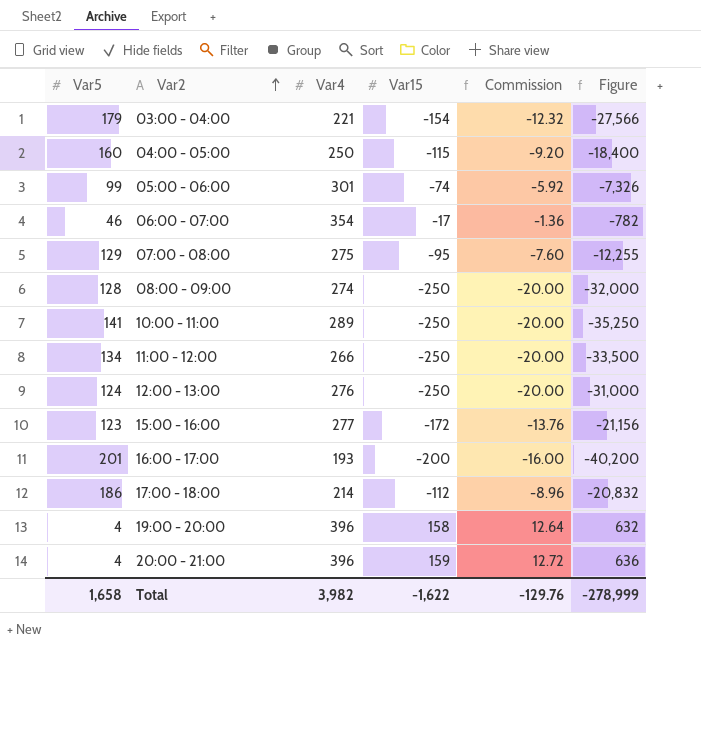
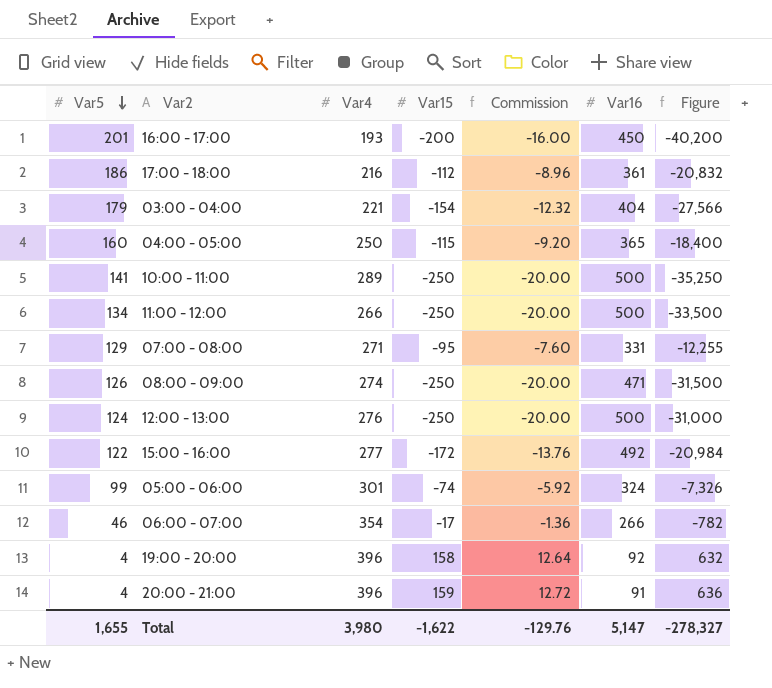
row order: Var2 ascending -> Var5 descending
column Var16 | position: none -> 6
17:00 - 18:00 | Var4: 214 -> 216
07:00 - 08:00 | Var4: 275 -> 271
08:00 - 09:00 | Var5: 128 -> 126
08:00 - 09:00 | Figure: -32,000 -> -31,500
15:00 - 16:00 | Var5: 123 -> 122
15:00 - 16:00 | Figure: -21,156 -> -20,984
Total | Var5: 1,658 -> 1,655
Total | Var4: 3,982 -> 3,980
Total | Figure: -278,999 -> -278,327

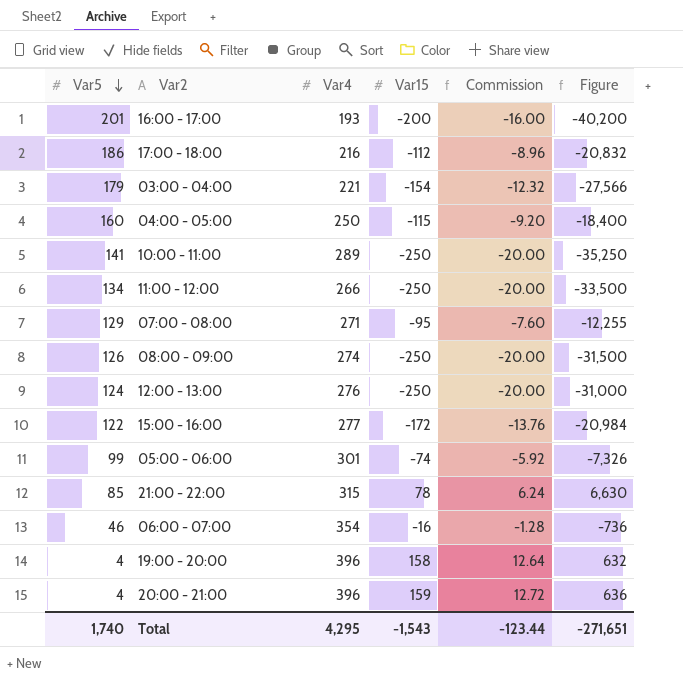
column Var16 | position: 6 -> none
row 21:00 - 22:00: none -> 85 | 315 | 78 | 6.24 | 6,630
06:00 - 07:00 | Var15: -17 -> -16
06:00 - 07:00 | Commission: -1.36 -> -1.28
06:00 - 07:00 | Figure: -782 -> -736
Total | Var5: 1,655 -> 1,740
Total | Var4: 3,980 -> 4,295
Total | Var15: -1,622 -> -1,543
Total | Commission: -129.76 -> -123.44
Total | Figure: -278,327 -> -271,651

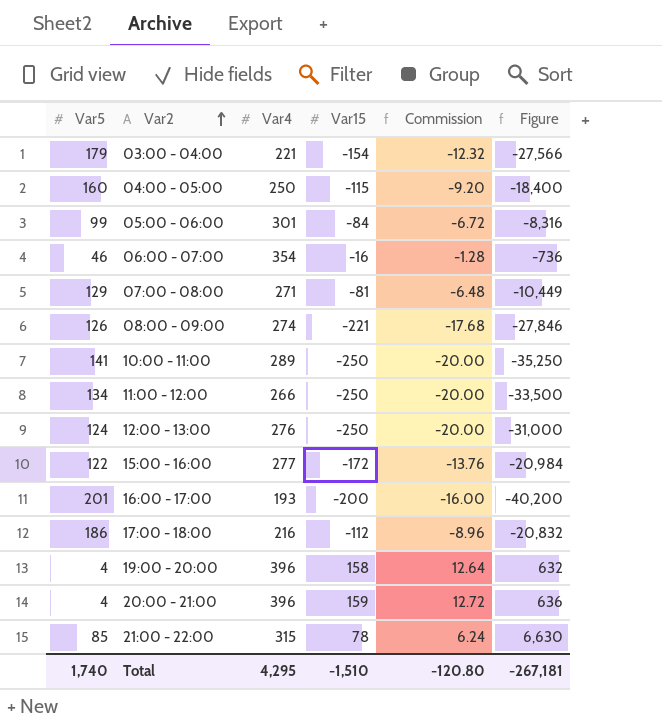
row order: Var5 descending -> Var2 ascending
05:00 - 06:00 | Var15: -74 -> -84
05:00 - 06:00 | Commission: -5.92 -> -6.72
05:00 - 06:00 | Figure: -7,326 -> -8,316
07:00 - 08:00 | Var15: -95 -> -81
07:00 - 08:00 | Commission: -7.60 -> -6.48
07:00 - 08:00 | Figure: -12,255 -> -10,449
08:00 - 09:00 | Var15: -250 -> -221
08:00 - 09:00 | Commission: -20.00 -> -17.68
08:00 - 09:00 | Figure: -31,500 -> -27,846
Total | Var15: -1,543 -> -1,510
Total | Commission: -123.44 -> -120.80
Total | Figure: -271,651 -> -267,181

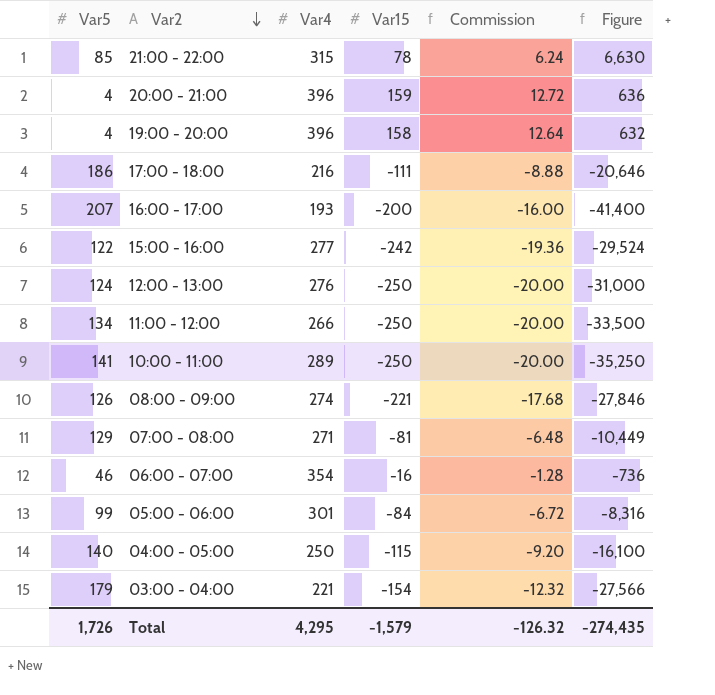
row order: Var2 ascending -> Var2 descending
17:00 - 18:00 | Var15: -112 -> -111
17:00 - 18:00 | Commission: -8.96 -> -8.88
17:00 - 18:00 | Figure: -20,832 -> -20,646
16:00 - 17:00 | Var5: 201 -> 207
16:00 - 17:00 | Figure: -40,200 -> -41,400
15:00 - 16:00 | Var15: -172 -> -242
15:00 - 16:00 | Commission: -13.76 -> -19.36
15:00 - 16:00 | Figure: -20,984 -> -29,524
04:00 - 05:00 | Var5: 160 -> 140
04:00 - 05:00 | Figure: -18,400 -> -16,100
Total | Var5: 1,740 -> 1,726
Total | Var15: -1,510 -> -1,579
Total | Commission: -120.80 -> -126.32
Total | Figure: -267,181 -> -274,435

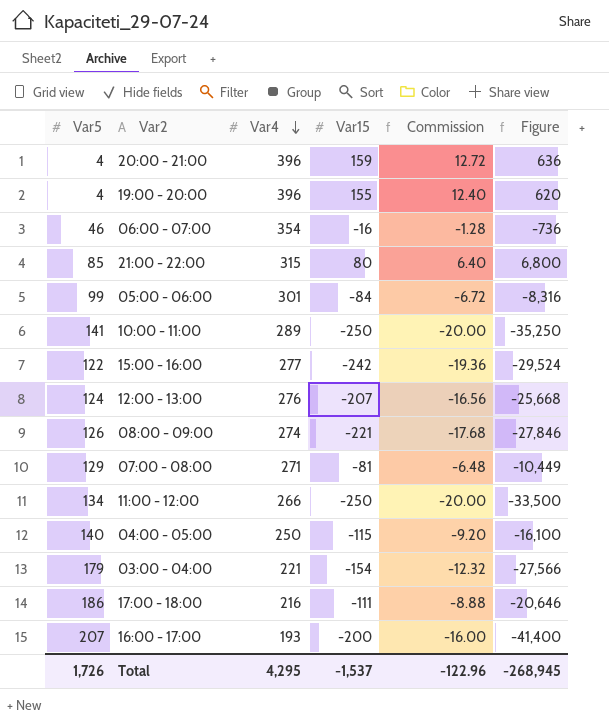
row order: Var2 descending -> Var4 descending
19:00 - 20:00 | Var15: 158 -> 155
19:00 - 20:00 | Commission: 12.64 -> 12.40
19:00 - 20:00 | Figure: 632 -> 620
21:00 - 22:00 | Var15: 78 -> 80
21:00 - 22:00 | Commission: 6.24 -> 6.40
21:00 - 22:00 | Figure: 6,630 -> 6,800
12:00 - 13:00 | Var15: -250 -> -207
12:00 - 13:00 | Commission: -20.00 -> -16.56
12:00 - 13:00 | Figure: -31,000 -> -25,668
Total | Var15: -1,579 -> -1,537
Total | Commission: -126.32 -> -122.96
Total | Figure: -274,435 -> -268,945

